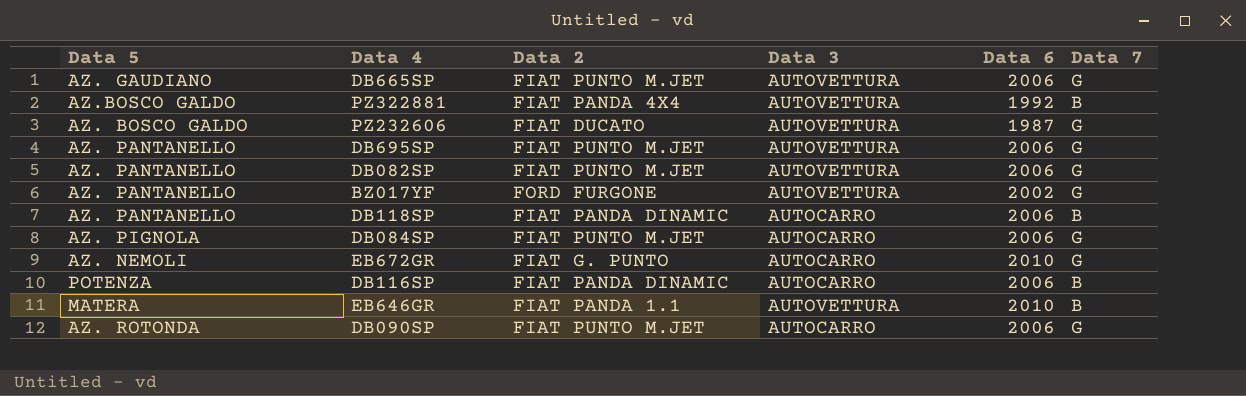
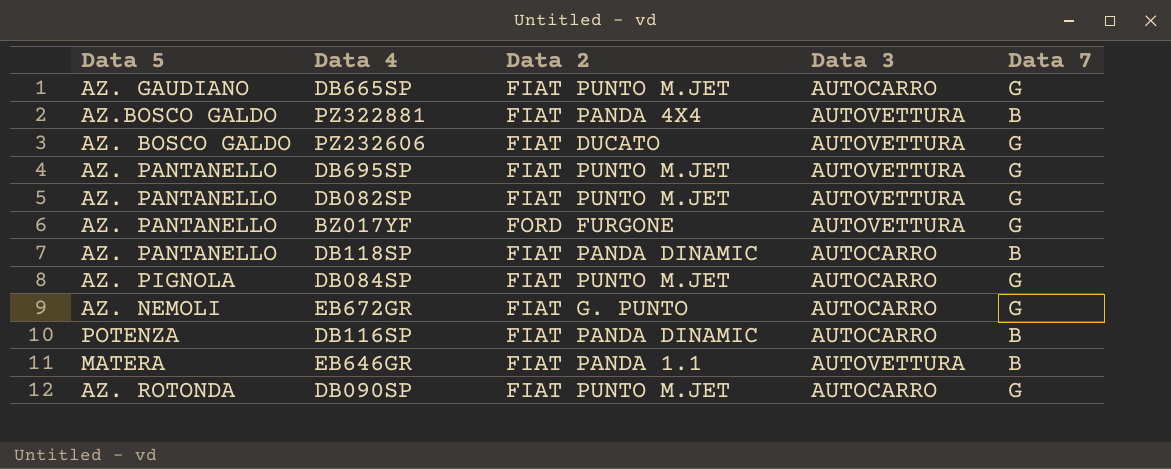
column Data 6 | position: 5 -> none
DB665SP | Data 3: AUTOVETTURA -> AUTOCARRO

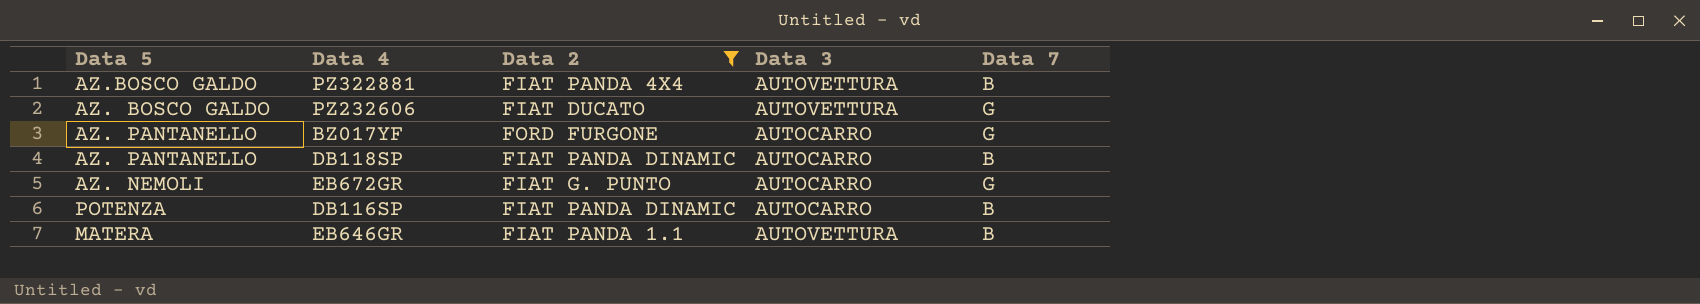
filter: none -> Data 2 != FIAT PUNTO M.JET
BZ017YF | Data 3: AUTOVETTURA -> AUTOCARRO

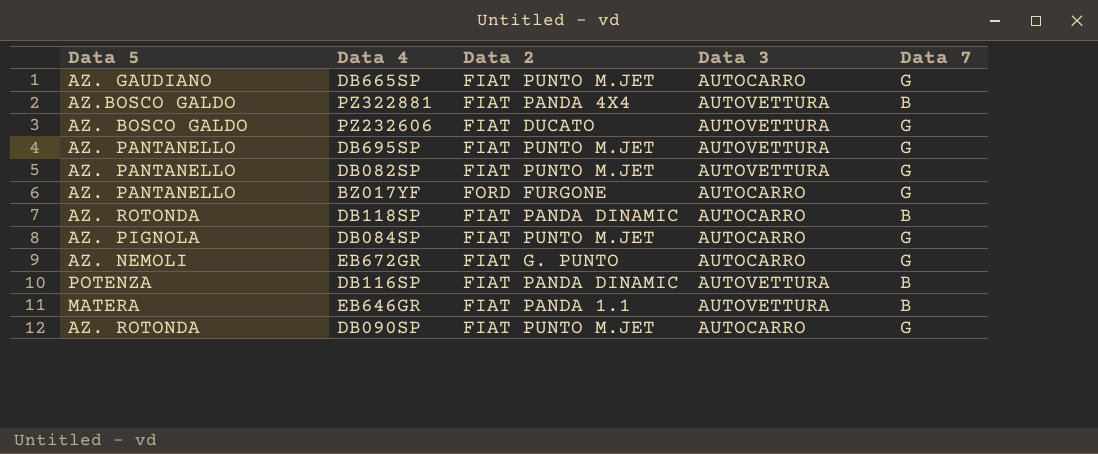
filter: Data 2 != FIAT PUNTO M.JET -> none
DB118SP | Data 5: AZ. PANTANELLO -> AZ. ROTONDA
DB116SP | Data 3: AUTOCARRO -> AUTOVETTURA

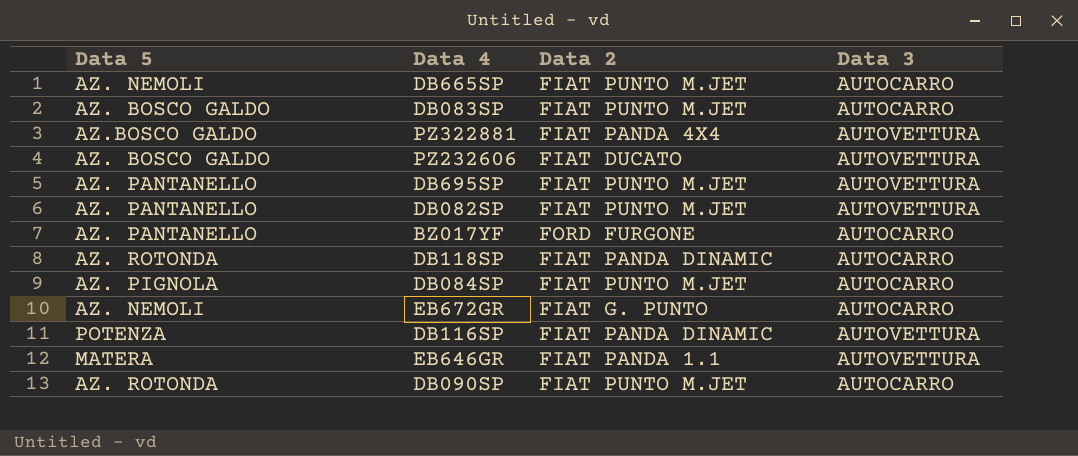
column Data 7 | position: 5 -> none
DB665SP | Data 5: AZ. GAUDIANO -> AZ. NEMOLI
row DB083SP: none -> AZ. BOSCO GALDO | FIAT PUNTO M.JET | AUTOCARRO

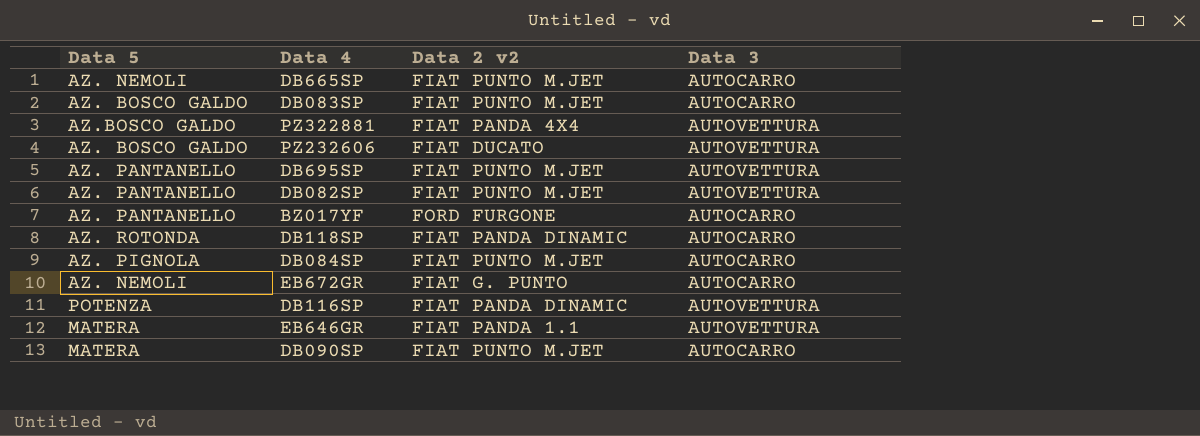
column name: Data 2 -> Data 2 v2
DB090SP | Data 5: AZ. ROTONDA -> MATERA

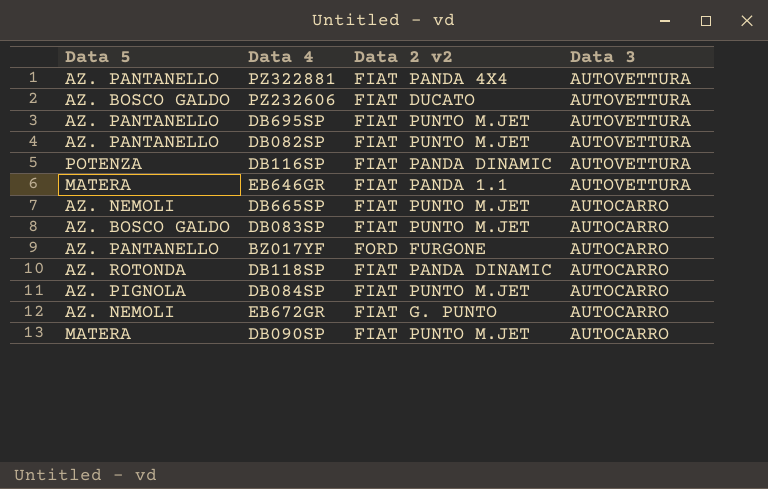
row order: none -> Data 3 descending
PZ322881 | Data 5: AZ.BOSCO GALDO -> AZ. PANTANELLO

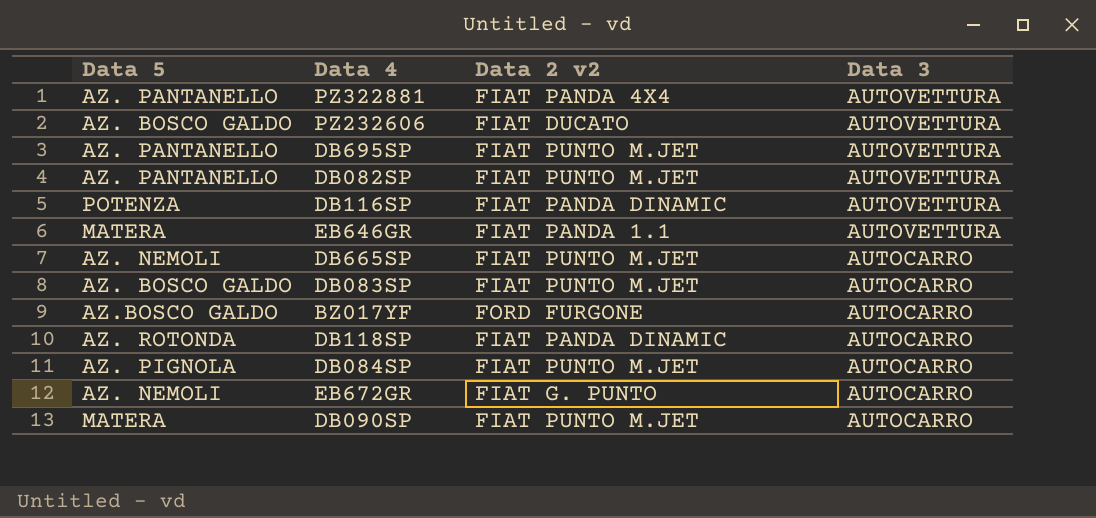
BZ017YF | Data 5: AZ. PANTANELLO -> AZ.BOSCO GALDO

